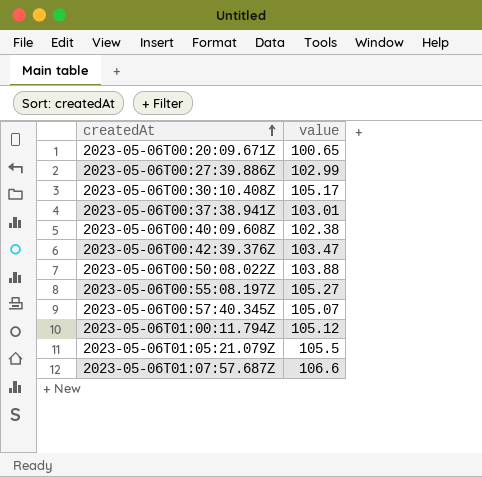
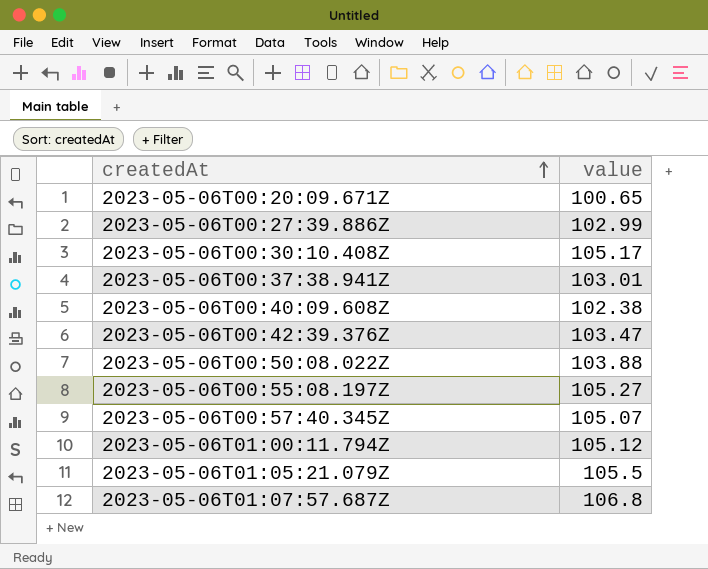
2023-05-06T01:07:57.687Z | value: 106.6 -> 106.8

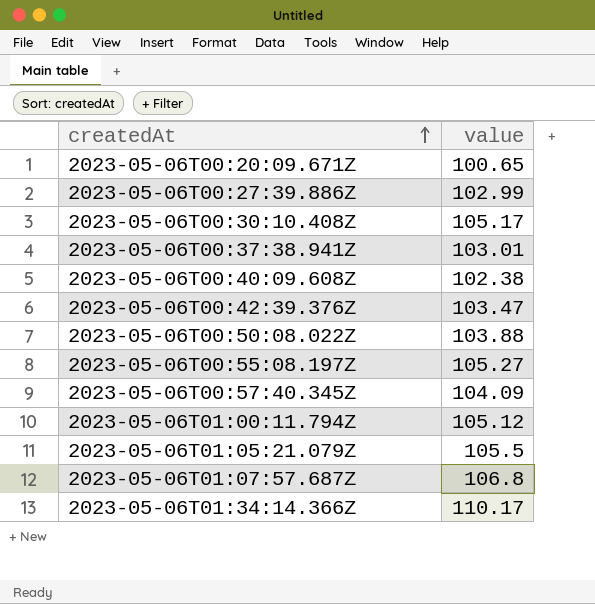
2023-05-06T00:57:40.345Z | value: 105.07 -> 104.09
row 2023-05-06T01:34:14.366Z: none -> 110.17

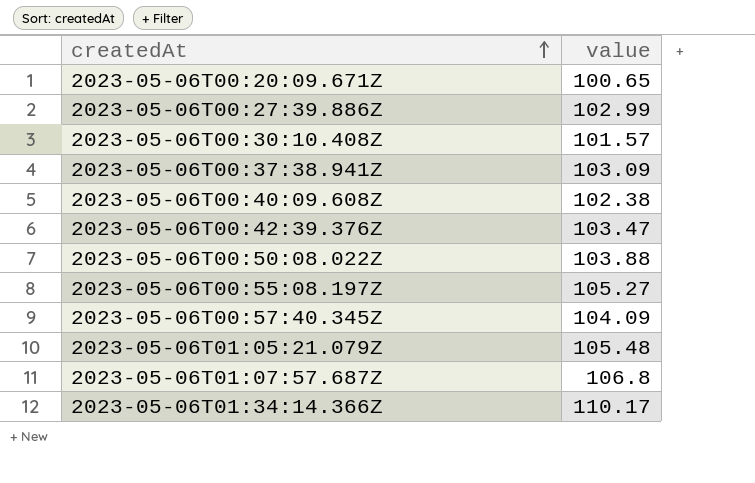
row 2023-05-06T01:00:11.794Z: 105.12 -> none
2023-05-06T00:30:10.408Z | value: 105.17 -> 101.57
2023-05-06T00:37:38.941Z | value: 103.01 -> 103.09
2023-05-06T01:05:21.079Z | value: 105.5 -> 105.48

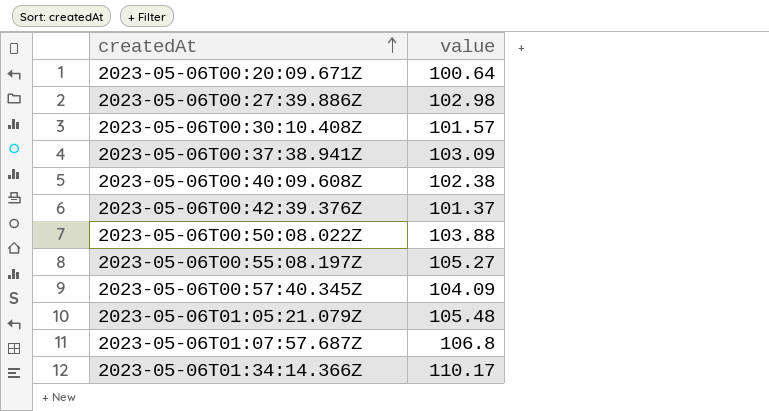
2023-05-06T00:20:09.671Z | value: 100.65 -> 100.64
2023-05-06T00:27:39.886Z | value: 102.99 -> 102.98
2023-05-06T00:42:39.376Z | value: 103.47 -> 101.37

